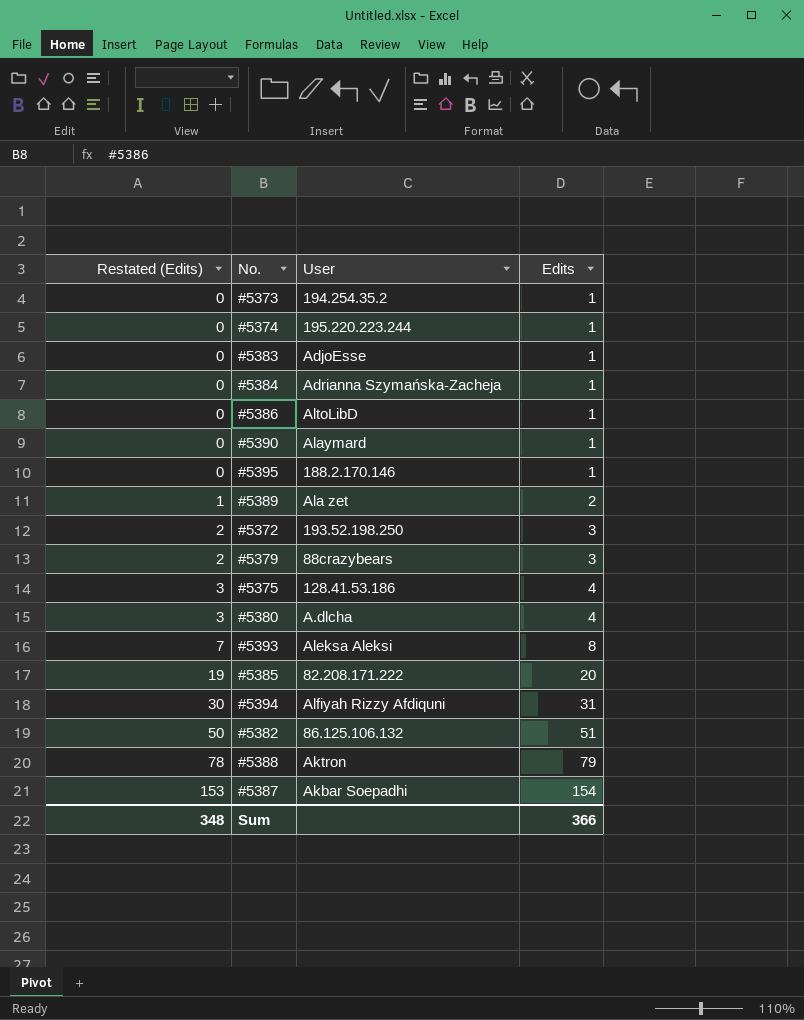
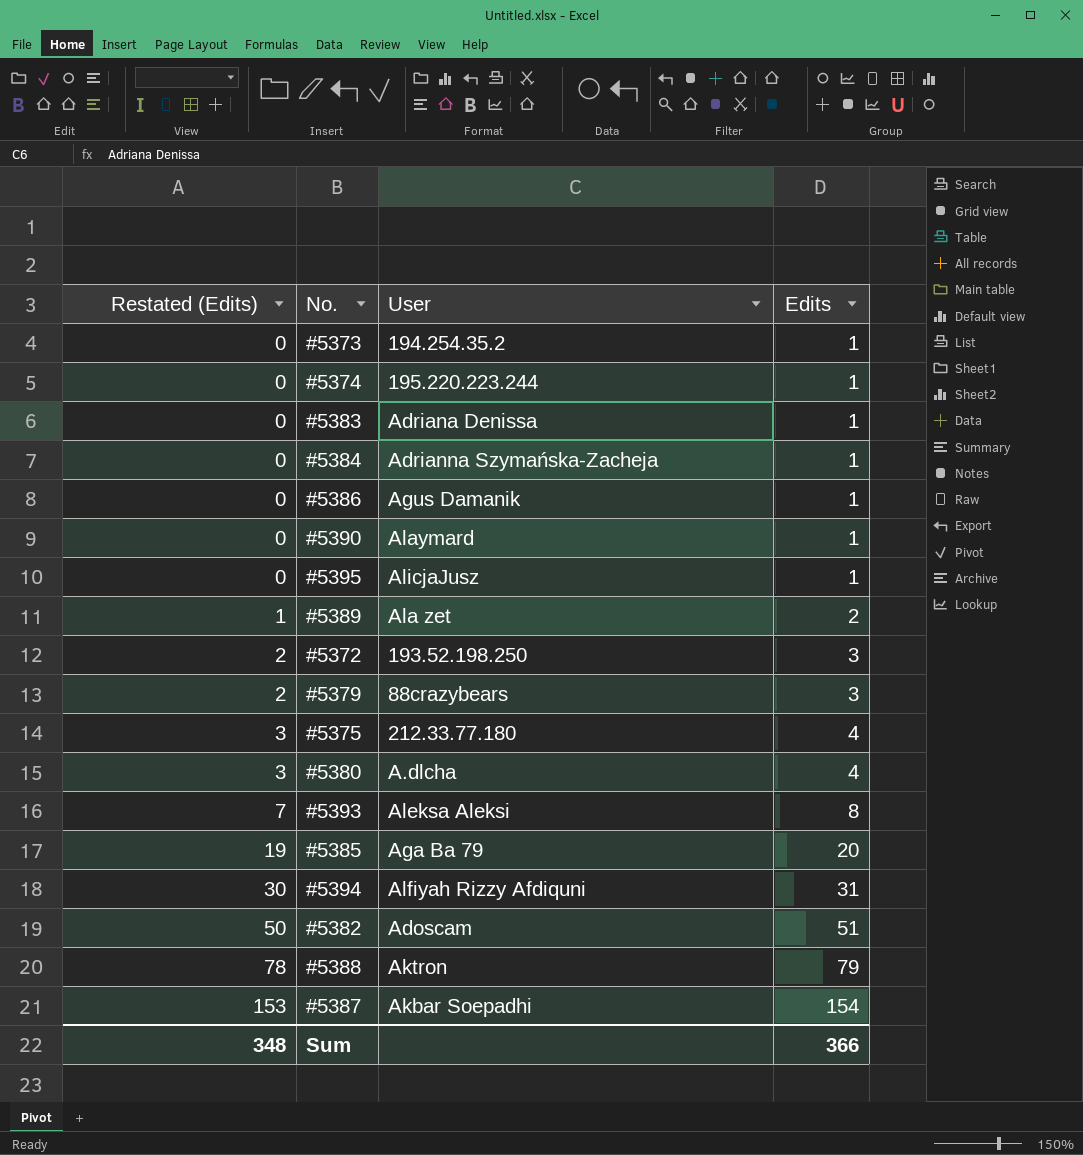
#5383 | User: AdjoEsse -> Adriana Denissa
#5386 | User: AltoLibD -> Agus Damanik
#5395 | User: 188.2.170.146 -> AlicjaJusz
#5375 | User: 128.41.53.186 -> 212.33.77.180
#5385 | User: 82.208.171.222 -> Aga Ba 79
#5382 | User: 86.125.106.132 -> Adoscam

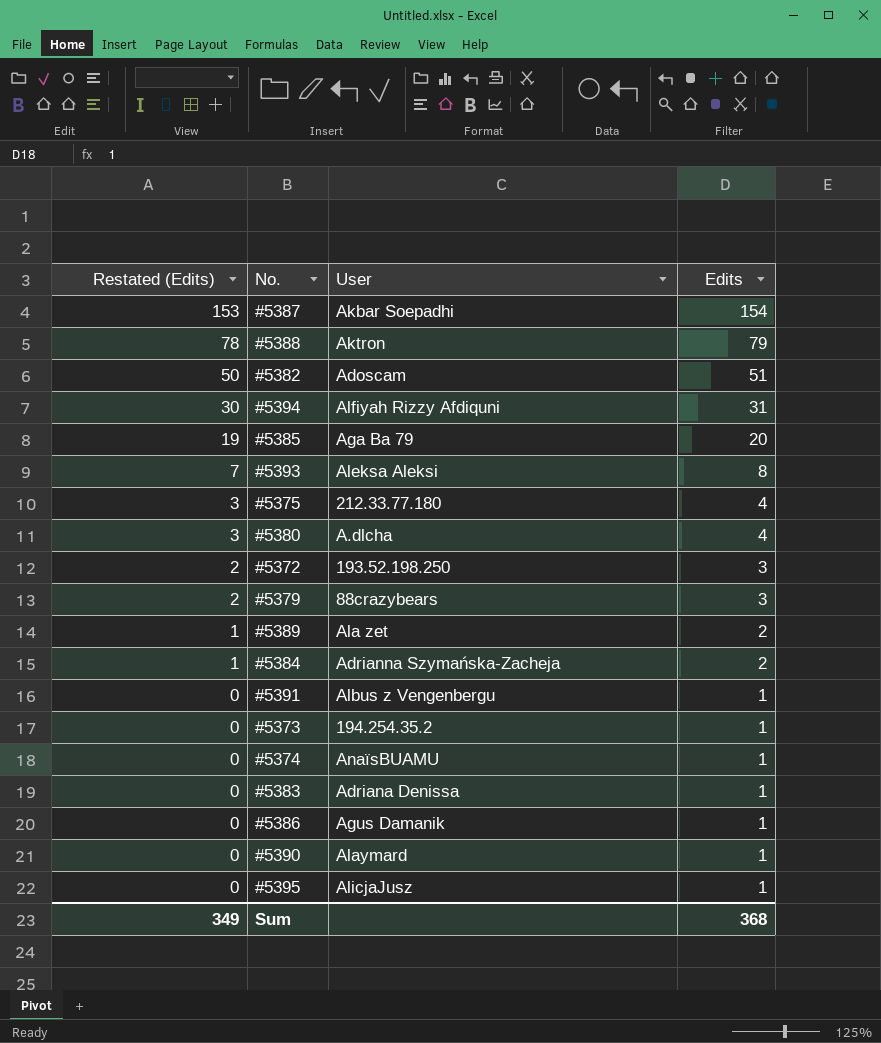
row order: Restated (Edits) ascending -> Restated (Edits) descending
#5384 | Restated (Edits): 0 -> 1
#5384 | Edits: 1 -> 2
row #5391: none -> 0 | Albus z Vengenbergu | 1
#5374 | User: 195.220.223.244 -> AnaïsBUAMU
Sum | Restated (Edits): 348 -> 349
Sum | Edits: 366 -> 368

